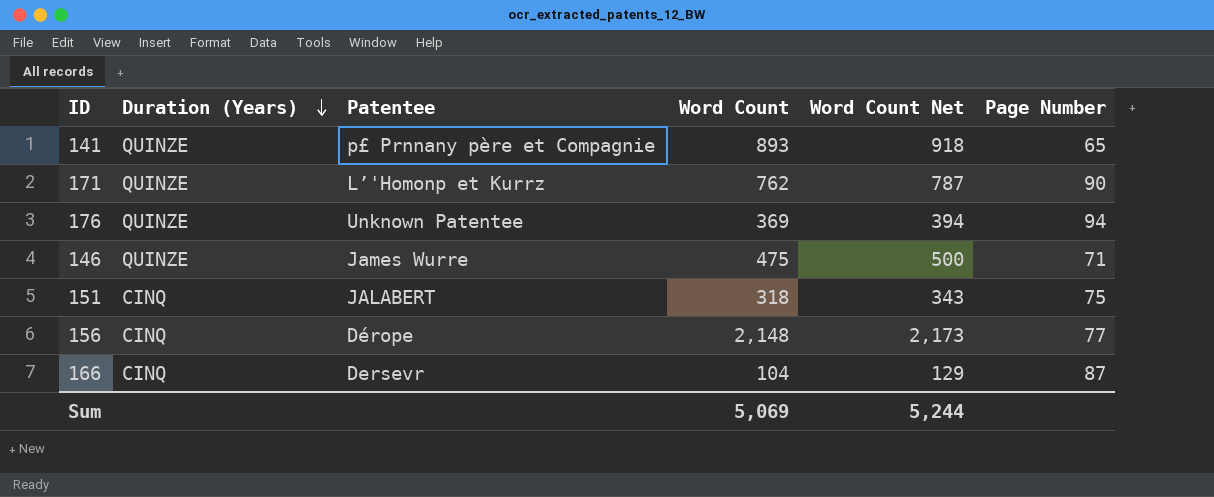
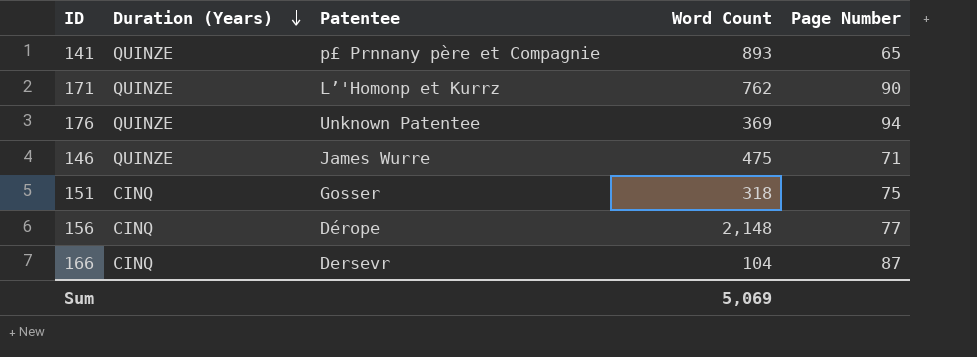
column Word Count Net | formula: [Word Count] + 25 -> none
151 | Patentee: JALABERT -> Gosser

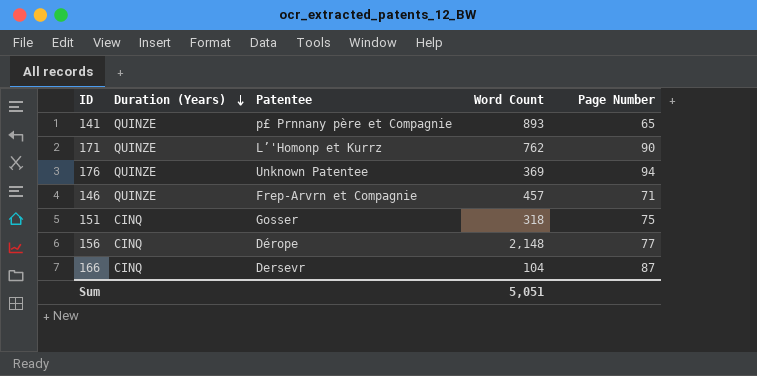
146 | Patentee: James Wurre -> Frep-Arvrn et Compagnie
146 | Word Count: 475 -> 457
Sum | Word Count: 5,069 -> 5,051

